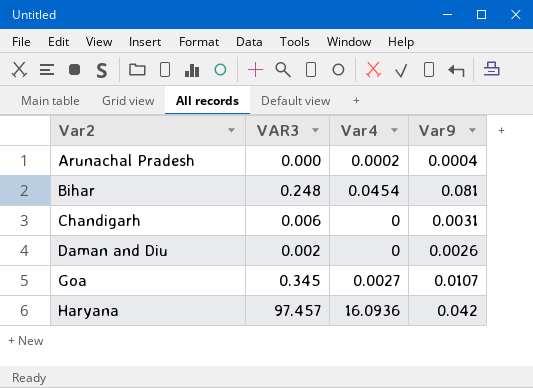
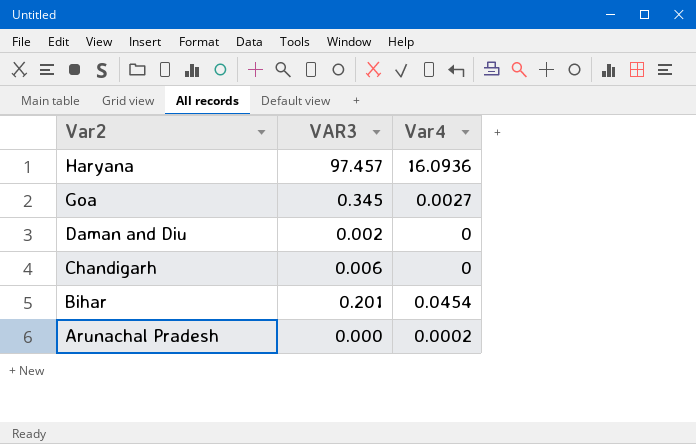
row order: Var2 ascending -> Var2 descending
column Var9 | position: 4 -> none
Bihar | VAR3: 0.248 -> 0.201

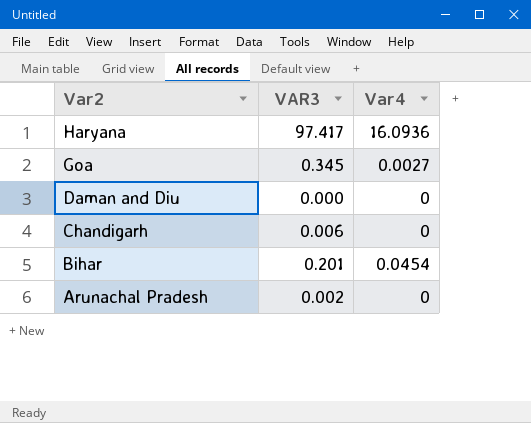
Haryana | VAR3: 97.457 -> 97.417
Daman and Diu | VAR3: 0.002 -> 0.000
Arunachal Pradesh | VAR3: 0.000 -> 0.002
Arunachal Pradesh | Var4: 0.0002 -> 0

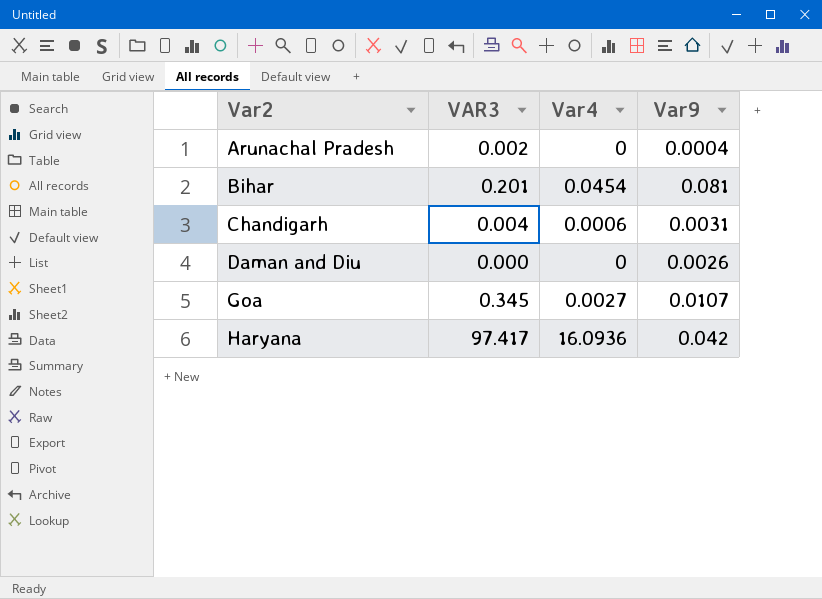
row order: Var2 descending -> Var2 ascending
column Var9 | position: none -> 4
Chandigarh | VAR3: 0.006 -> 0.004
Chandigarh | Var4: 0 -> 0.0006

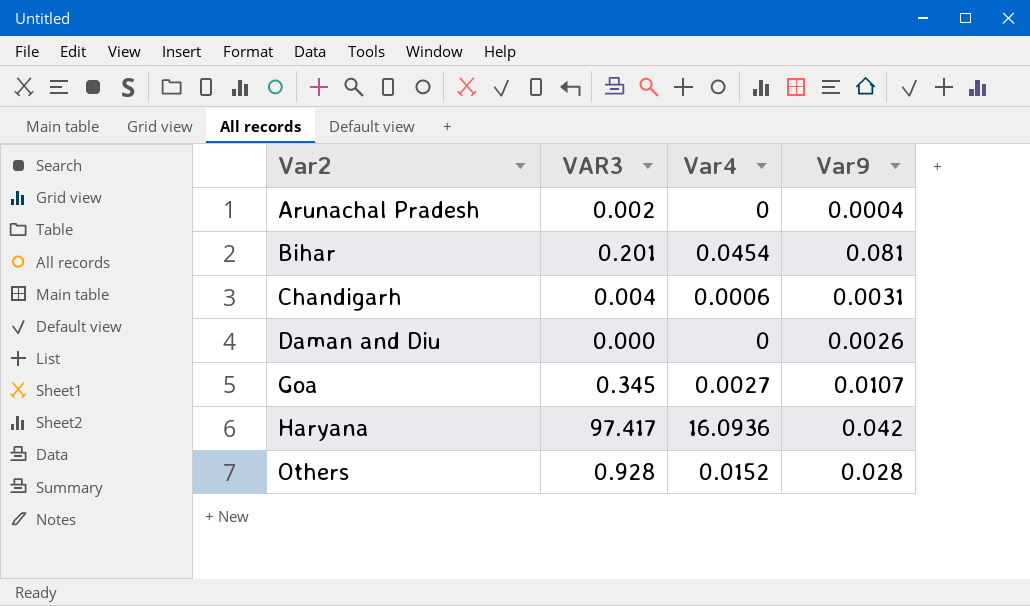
row Others: none -> 0.928 | 0.0152 | 0.028

